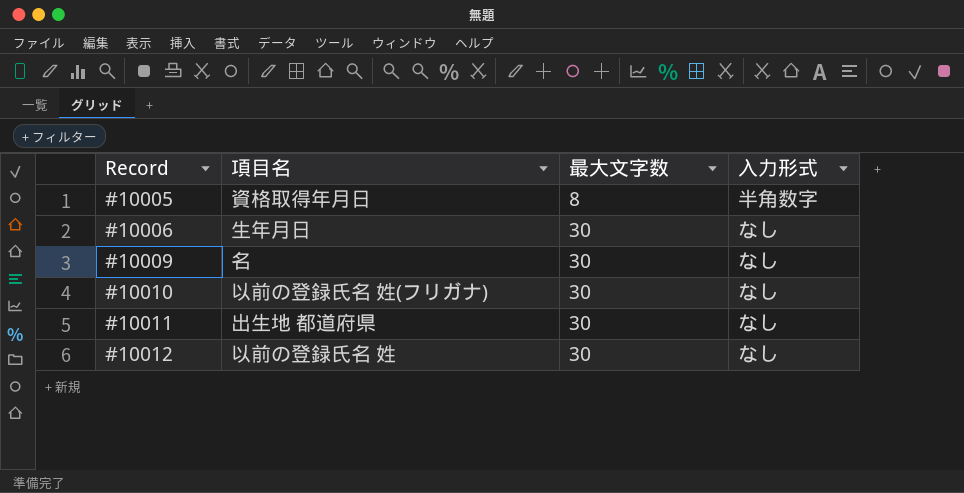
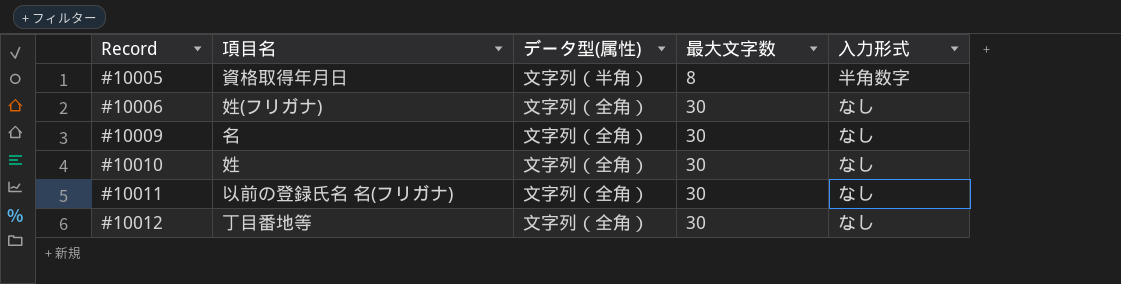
column データ型(属性) | position: none -> 3
#10006 | 項目名: 生年月日 -> 姓(フリガナ)
#10010 | 項目名: 以前の登録氏名 姓(フリガナ) -> 姓
#10011 | 項目名: 出生地 都道府県 -> 以前の登録氏名 名(フリガナ)
#10012 | 項目名: 以前の登録氏名 姓 -> 丁目番地等

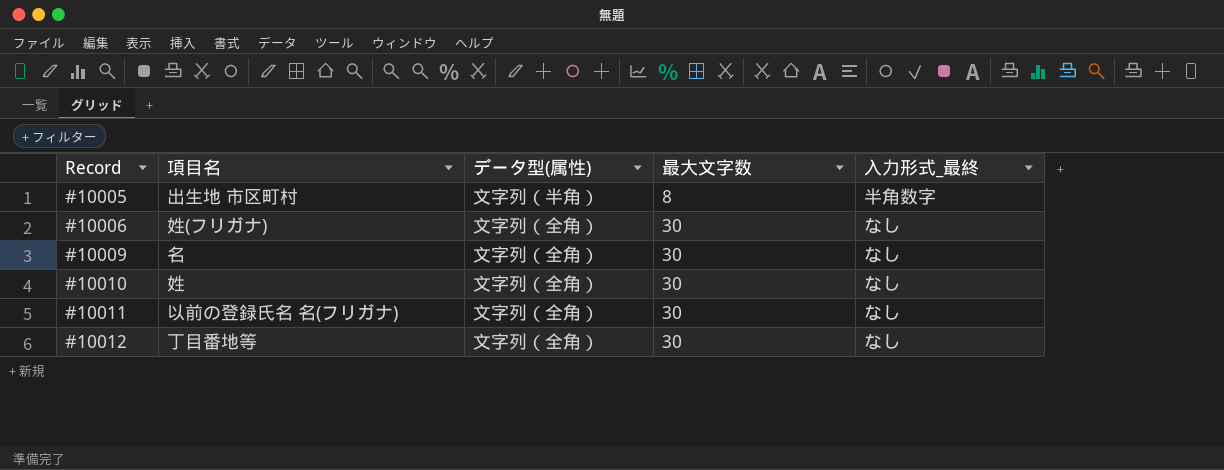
column name: 入力形式 -> 入力形式_最終
#10005 | 項目名: 資格取得年月日 -> 出生地 市区町村

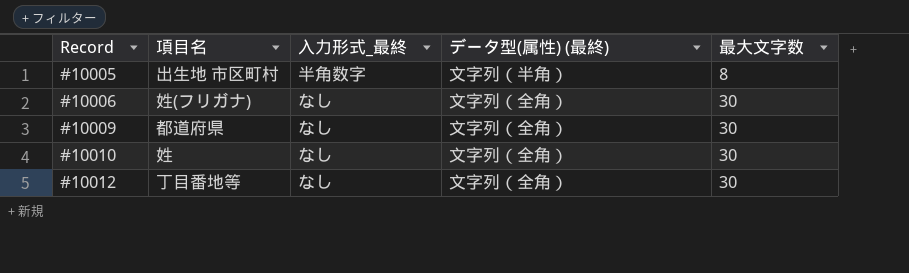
column 入力形式_最終 | position: 5 -> 3
column name: データ型(属性) -> データ型(属性) (最終)
row #10011: 以前の登録氏名 名(フリガナ) | 文字列（全角） | 30 | なし -> none
#10009 | 項目名: 名 -> 都道府県

